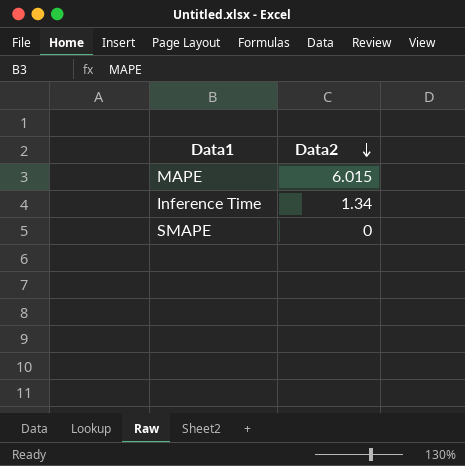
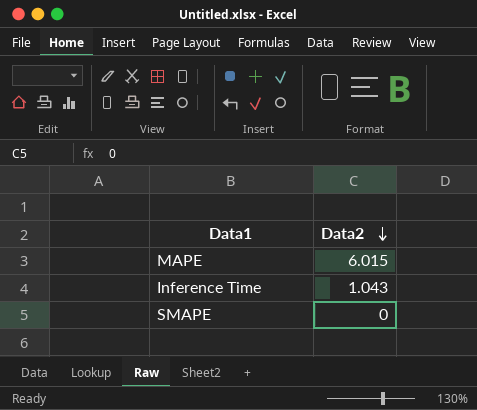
Inference Time | Data2: 1.34 -> 1.043

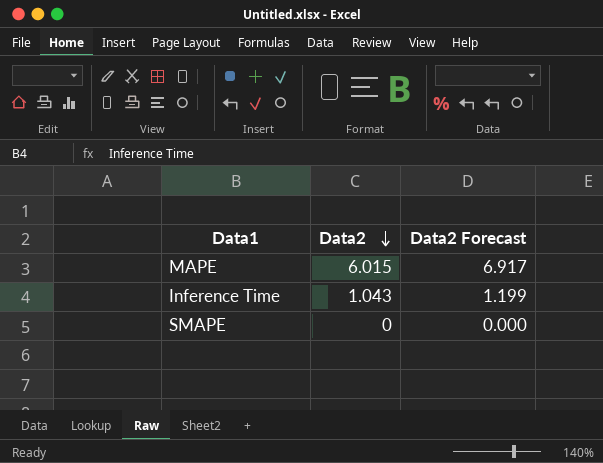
column Data2 Forecast | formula: none -> [Data2] * 1.15

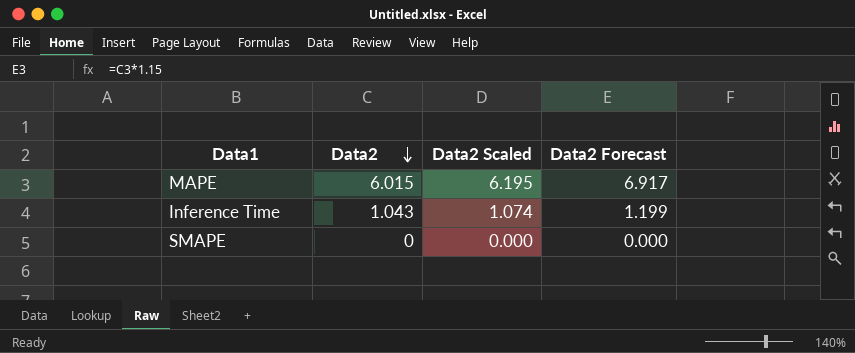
column Data2 Scaled | formula: none -> [Data2] * 1.03

